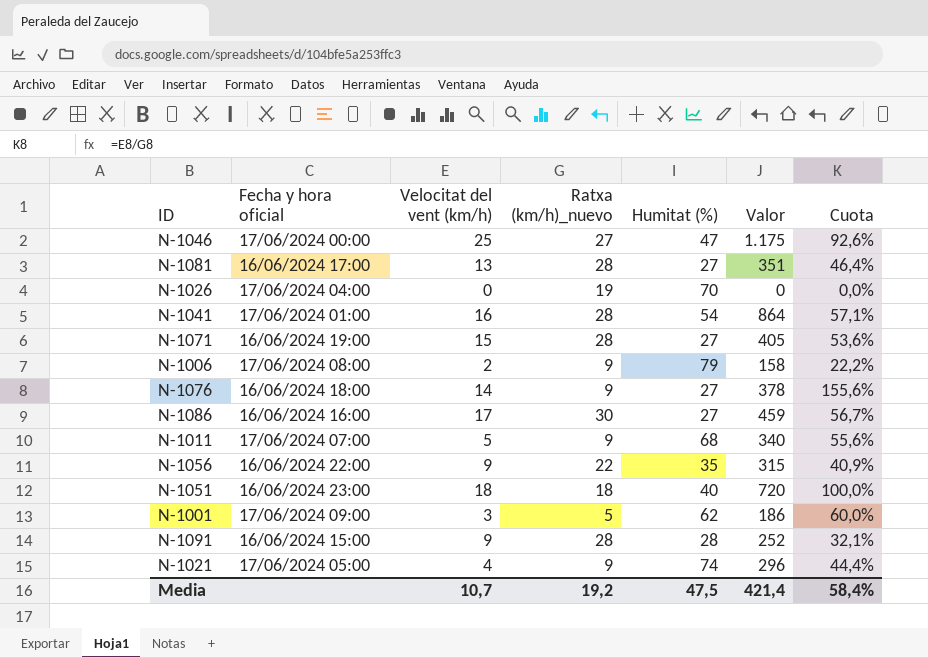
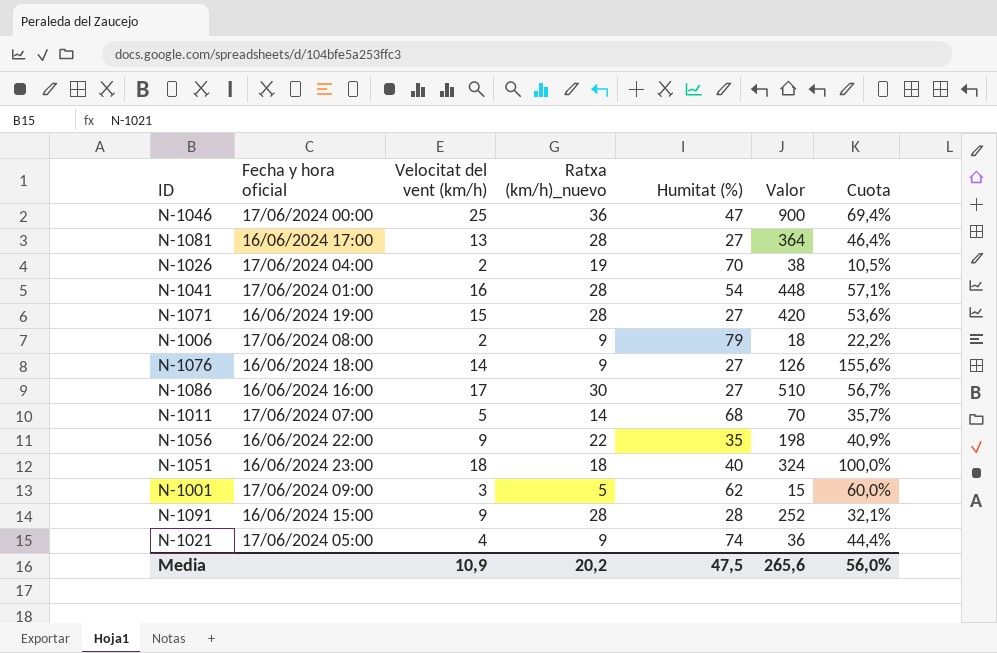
column Valor | formula: [Velocitat del vent (km/h)] * [Humitat (%)] -> [Velocitat del vent (km/h)] * [Ratxa (km/h)_nuevo]
N-1046 | Ratxa (km/h)_nuevo: 27 -> 36
N-1046 | Cuota: 92,6% -> 69,4%
N-1026 | Velocitat del vent (km/h): 0 -> 2
N-1026 | Cuota: 0,0% -> 10,5%
N-1011 | Ratxa (km/h)_nuevo: 9 -> 14
N-1011 | Cuota: 55,6% -> 35,7%
Media | Velocitat del vent (km/h): 10,7 -> 10,9
Media | Ratxa (km/h)_nuevo: 19,2 -> 20,2
Media | Valor: 421,4 -> 265,6
Media | Cuota: 58,4% -> 56,0%

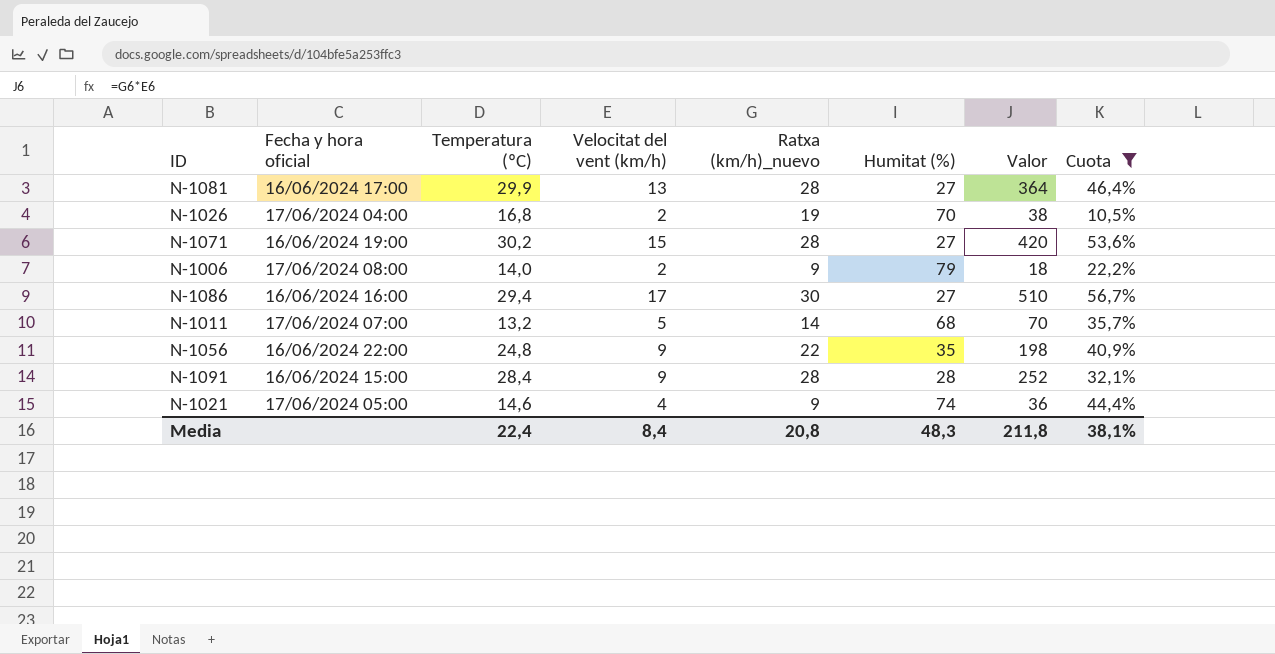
filter: none -> Cuota <= 56,7%
column Temperatura (ºC) | position: none -> 3
Media | Velocitat del vent (km/h): 10,9 -> 8,4
Media | Ratxa (km/h)_nuevo: 20,2 -> 20,8
Media | Humitat (%): 47,5 -> 48,3
Media | Valor: 265,6 -> 211,8
Media | Cuota: 56,0% -> 38,1%

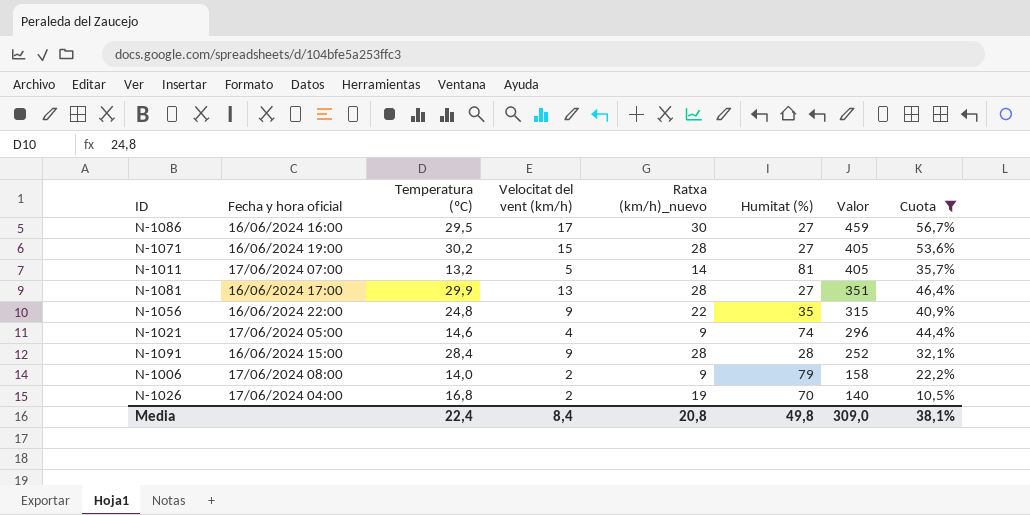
row order: none -> Valor descending
column Valor | formula: [Velocitat del vent (km/h)] * [Ratxa (km/h)_nuevo] -> [Velocitat del vent (km/h)] * [Humitat (%)]
N-1086 | Temperatura (ºC): 29,4 -> 29,5
N-1011 | Humitat (%): 68 -> 81
Media | Humitat (%): 48,3 -> 49,8
Media | Valor: 211,8 -> 309,0

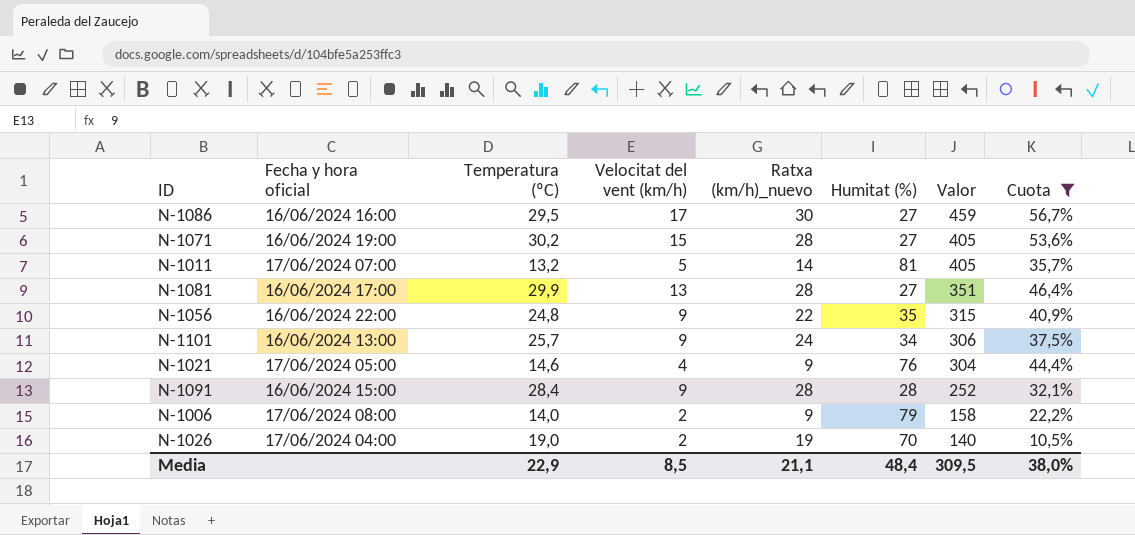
row N-1101: none -> 16/06/2024 13:00 | 25,7 | 9 | 24 | 34 | 306 | 37,5%
N-1021 | Humitat (%): 74 -> 76
N-1021 | Valor: 296 -> 304
N-1026 | Temperatura (ºC): 16,8 -> 19,0
Media | Temperatura (ºC): 22,4 -> 22,9
Media | Velocitat del vent (km/h): 8,4 -> 8,5
Media | Ratxa (km/h)_nuevo: 20,8 -> 21,1
Media | Humitat (%): 49,8 -> 48,4
Media | Valor: 309,0 -> 309,5
Media | Cuota: 38,1% -> 38,0%

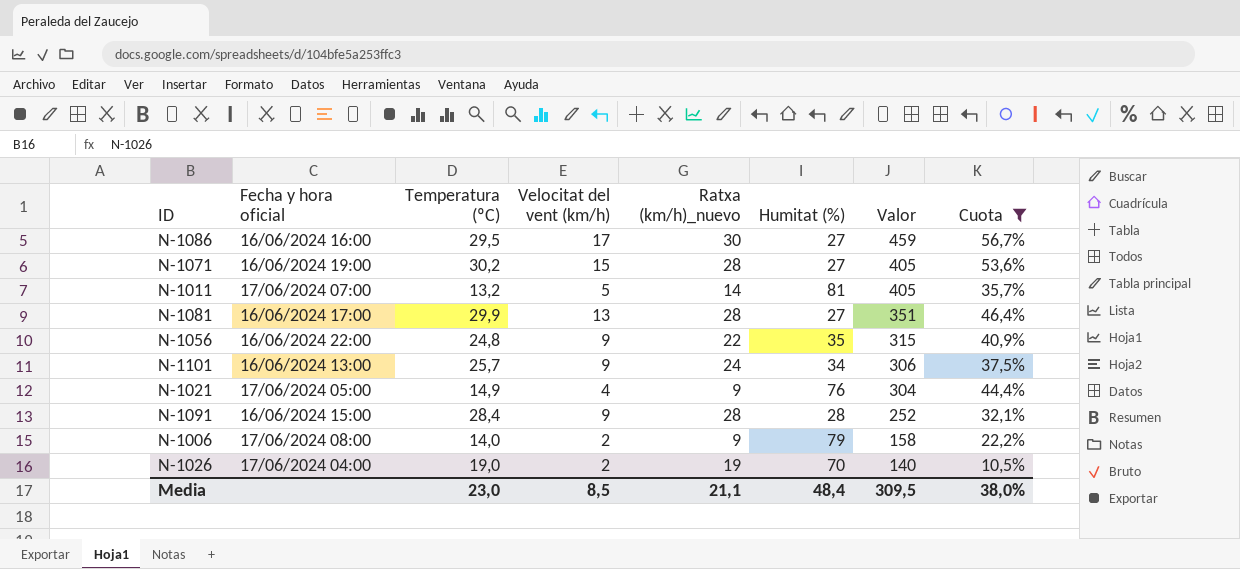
N-1021 | Temperatura (ºC): 14,6 -> 14,9
Media | Temperatura (ºC): 22,9 -> 23,0

